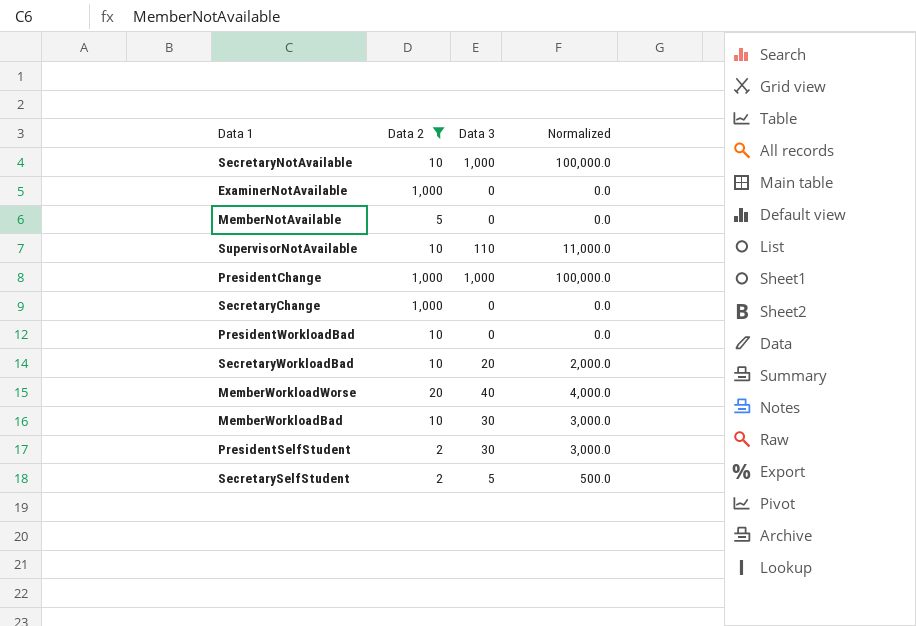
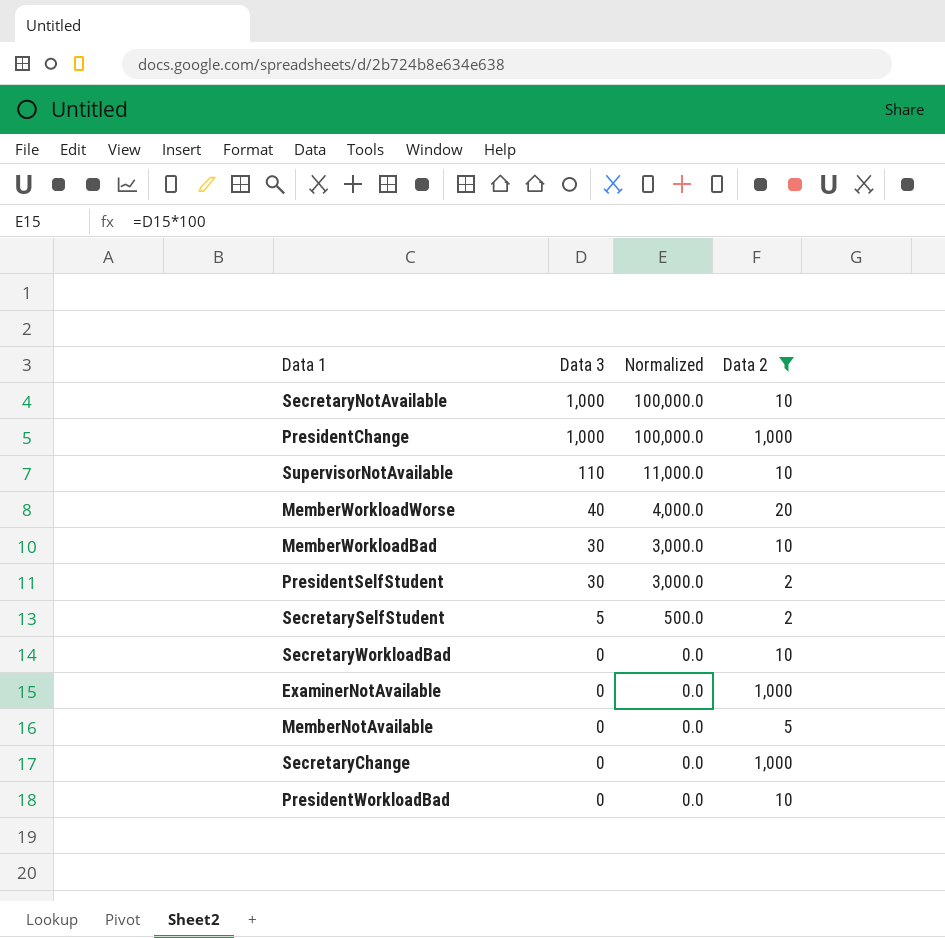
row order: none -> Data 3 descending
column Data 2 | position: 2 -> 4
SecretaryWorkloadBad | Data 3: 20 -> 0
SecretaryWorkloadBad | Normalized: 2,000.0 -> 0.0

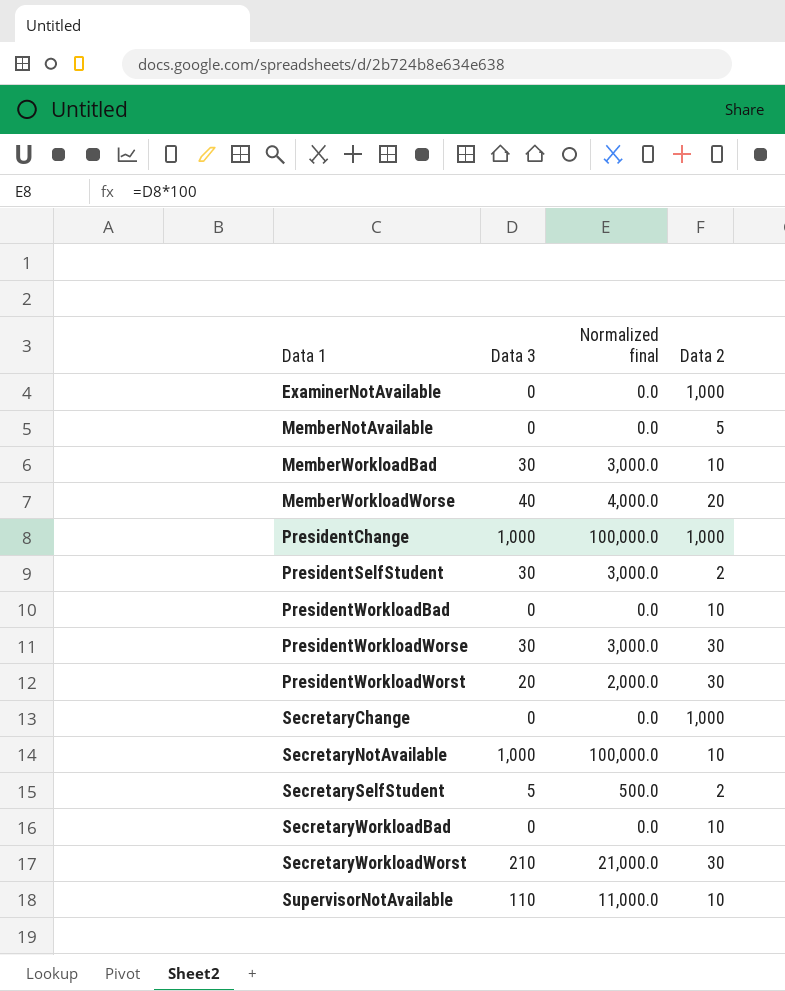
filter: Data 2 != 30 -> none
row order: Data 3 descending -> Data 1 ascending
column name: Normalized -> Normalized final

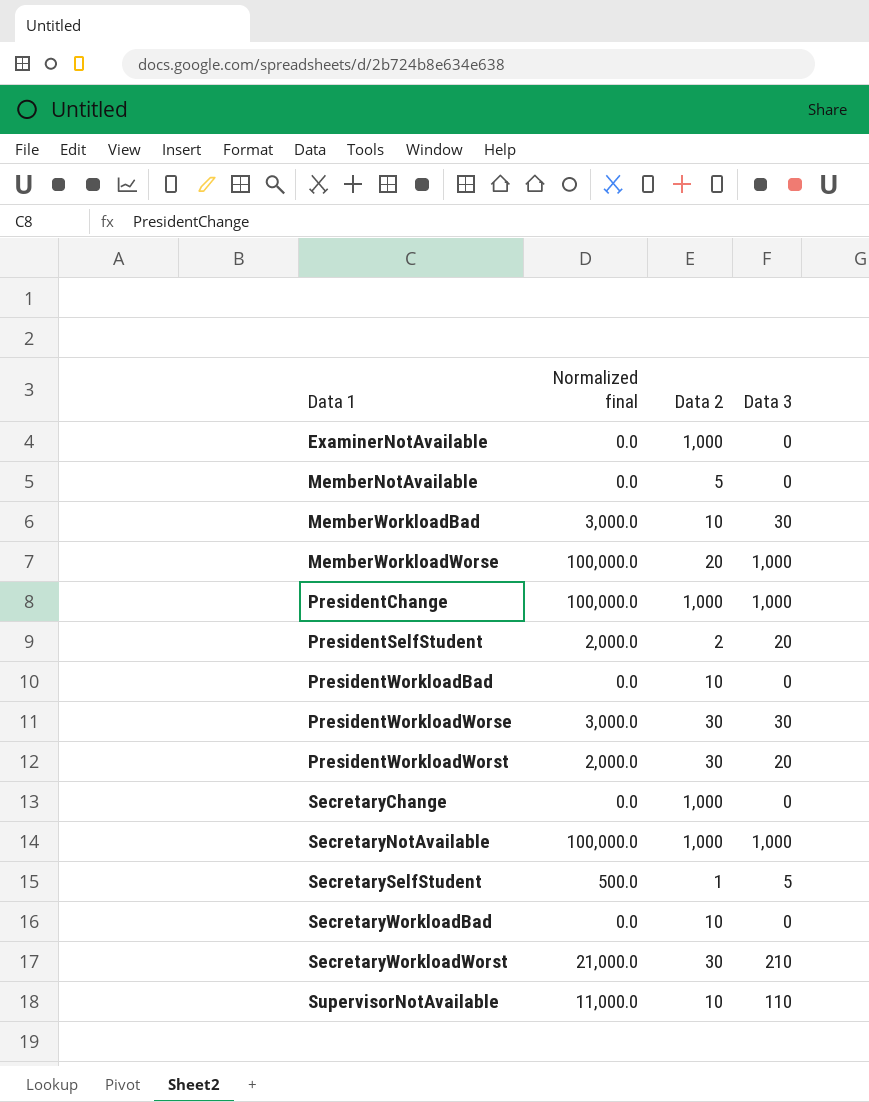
column Data 3 | position: 2 -> 4
MemberWorkloadWorse | Normalized final: 4,000.0 -> 100,000.0
MemberWorkloadWorse | Data 3: 40 -> 1,000
PresidentSelfStudent | Normalized final: 3,000.0 -> 2,000.0
PresidentSelfStudent | Data 3: 30 -> 20
SecretaryNotAvailable | Data 2: 10 -> 1,000
SecretarySelfStudent | Data 2: 2 -> 1

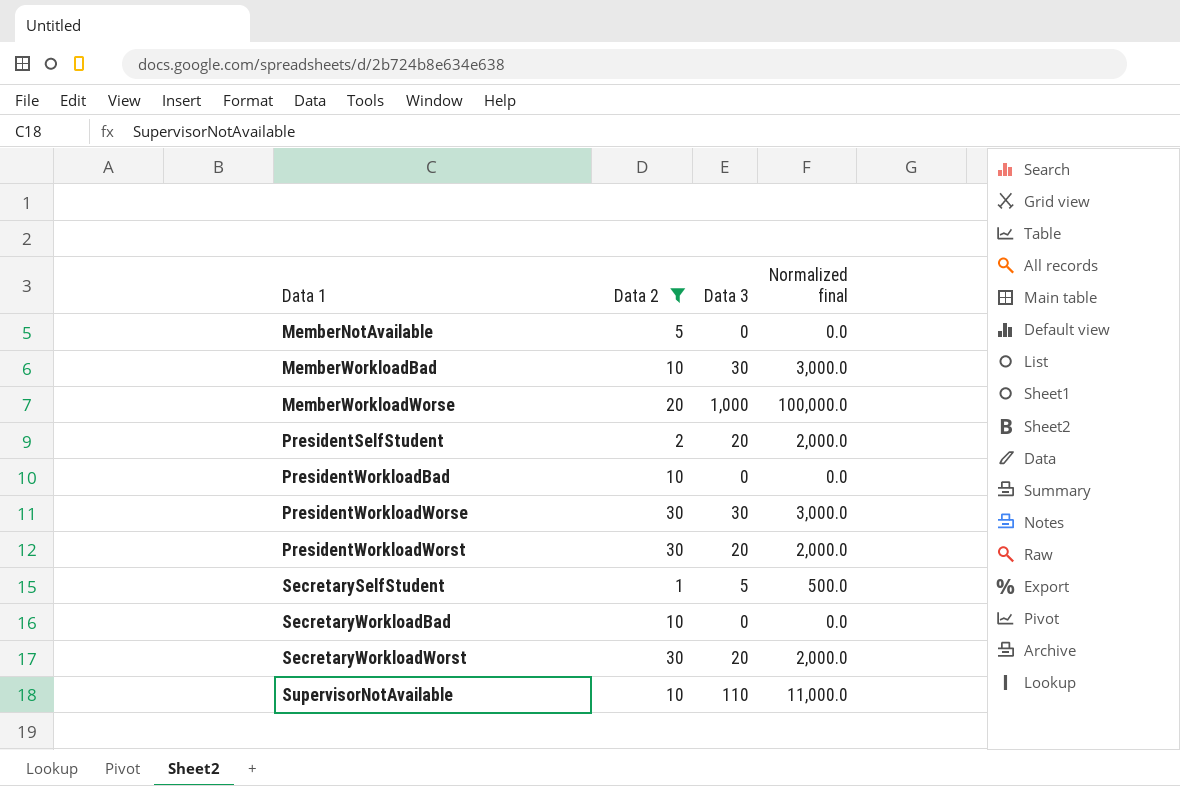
filter: none -> Data 2 != 1,000
column Normalized final | position: 2 -> 4
SecretaryWorkloadWorst | Data 3: 210 -> 20
SecretaryWorkloadWorst | Normalized final: 21,000.0 -> 2,000.0

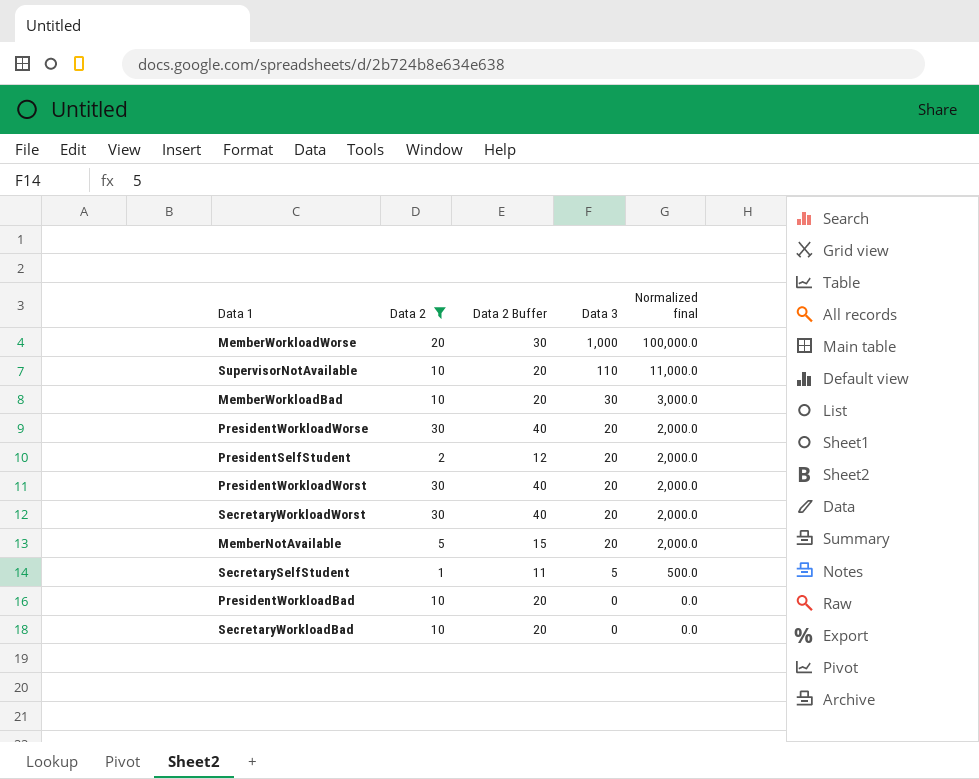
row order: Data 1 ascending -> Data 3 descending
column Data 2 Buffer | formula: none -> [Data 2] + 10
PresidentWorkloadWorse | Data 3: 30 -> 20
PresidentWorkloadWorse | Normalized final: 3,000.0 -> 2,000.0
MemberNotAvailable | Data 3: 0 -> 20
MemberNotAvailable | Normalized final: 0.0 -> 2,000.0

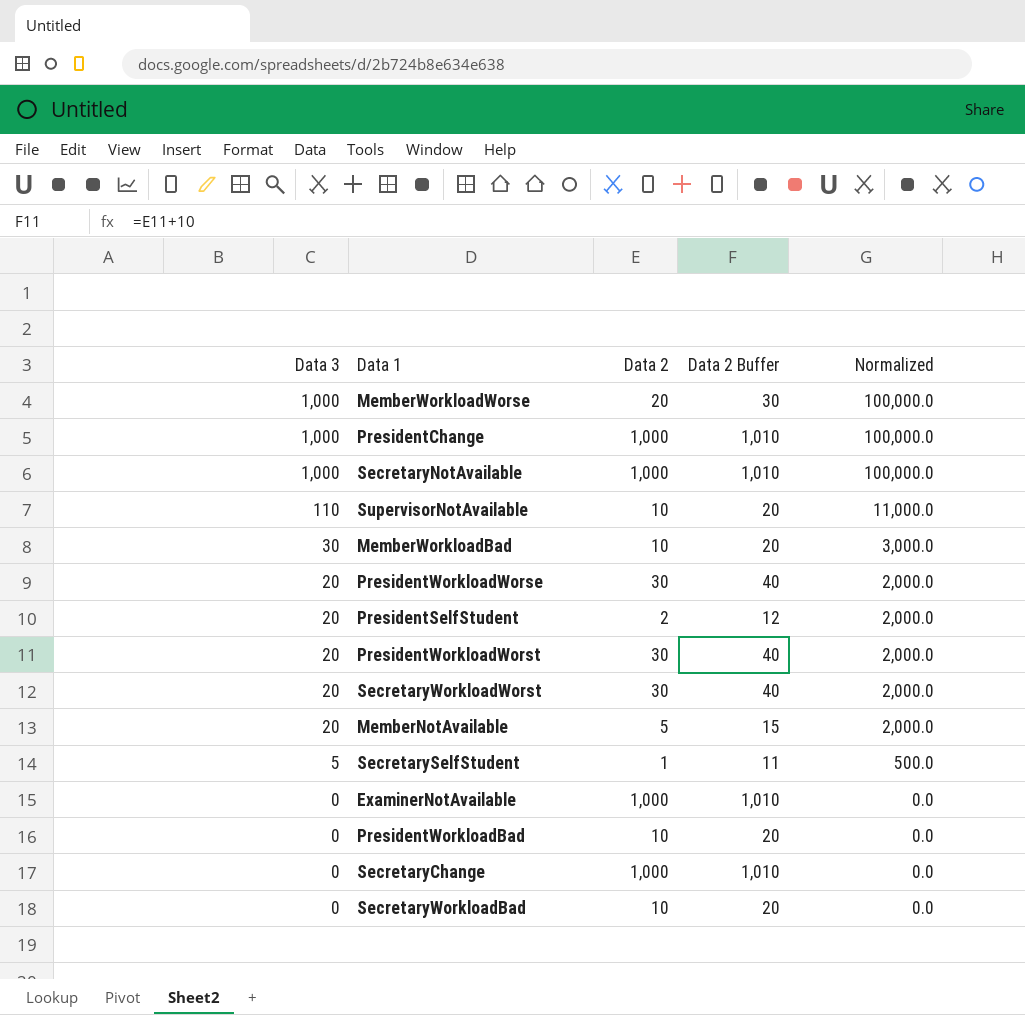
filter: Data 2 != 1,000 -> none
column Data 3 | position: 4 -> 1
column name: Normalized final -> Normalized

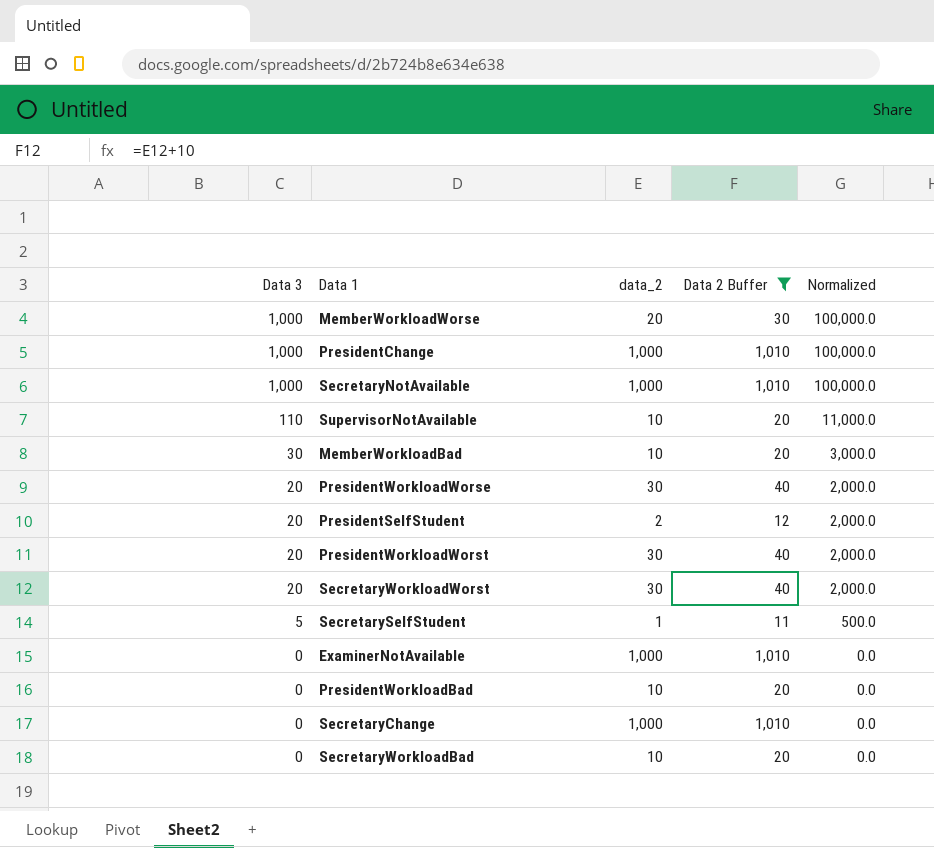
filter: none -> Data 2 Buffer != 15
column name: Data 2 -> data_2

